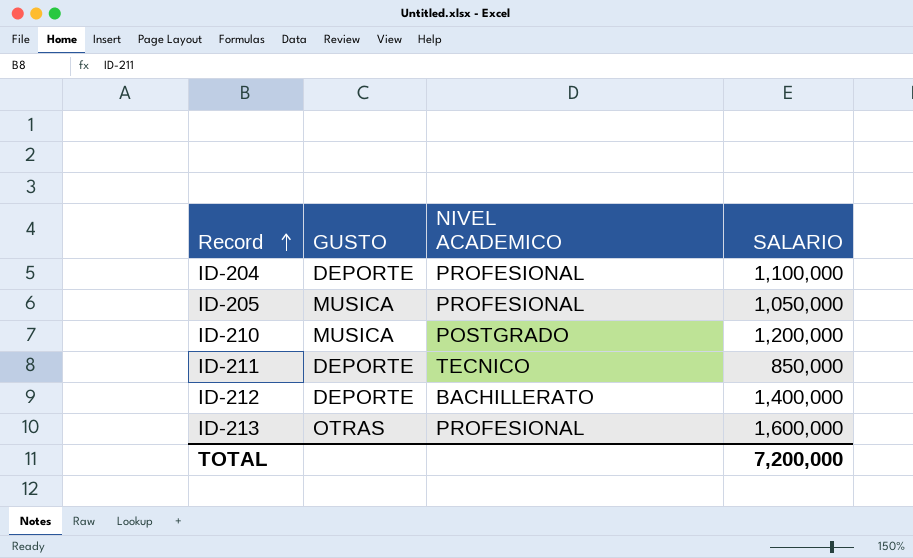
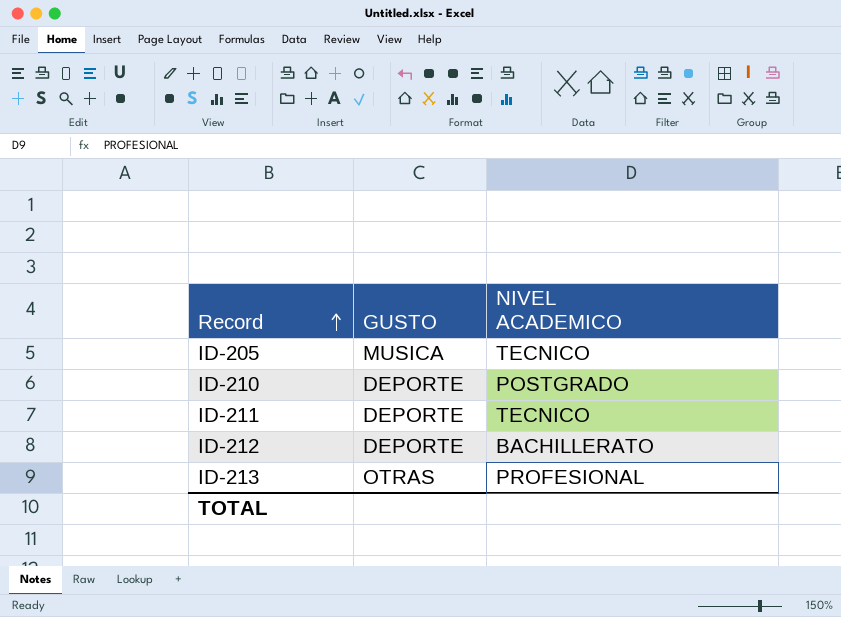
column SALARIO | position: 4 -> none
row ID-204: DEPORTE | PROFESIONAL | 1,100,000 -> none
ID-205 | NIVEL ACADEMICO: PROFESIONAL -> TECNICO
ID-210 | GUSTO: MUSICA -> DEPORTE

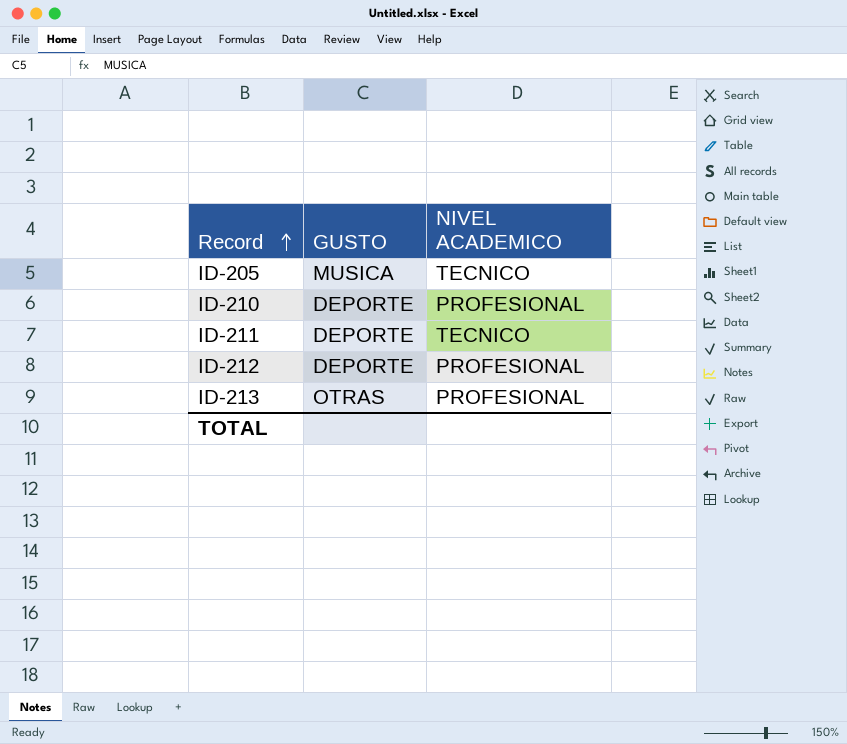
ID-210 | NIVEL ACADEMICO: POSTGRADO -> PROFESIONAL
ID-212 | NIVEL ACADEMICO: BACHILLERATO -> PROFESIONAL

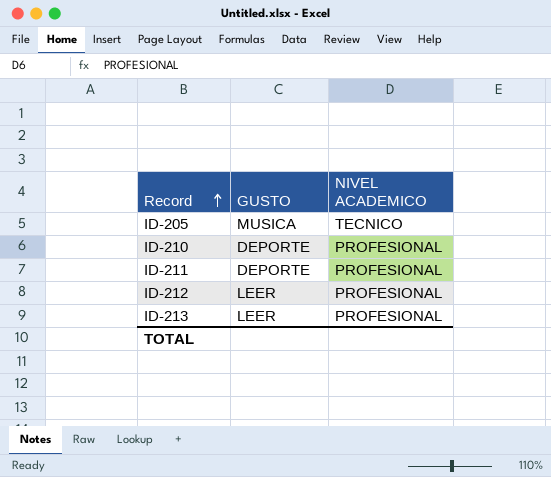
ID-211 | NIVEL ACADEMICO: TECNICO -> PROFESIONAL
ID-212 | GUSTO: DEPORTE -> LEER
ID-213 | GUSTO: OTRAS -> LEER

